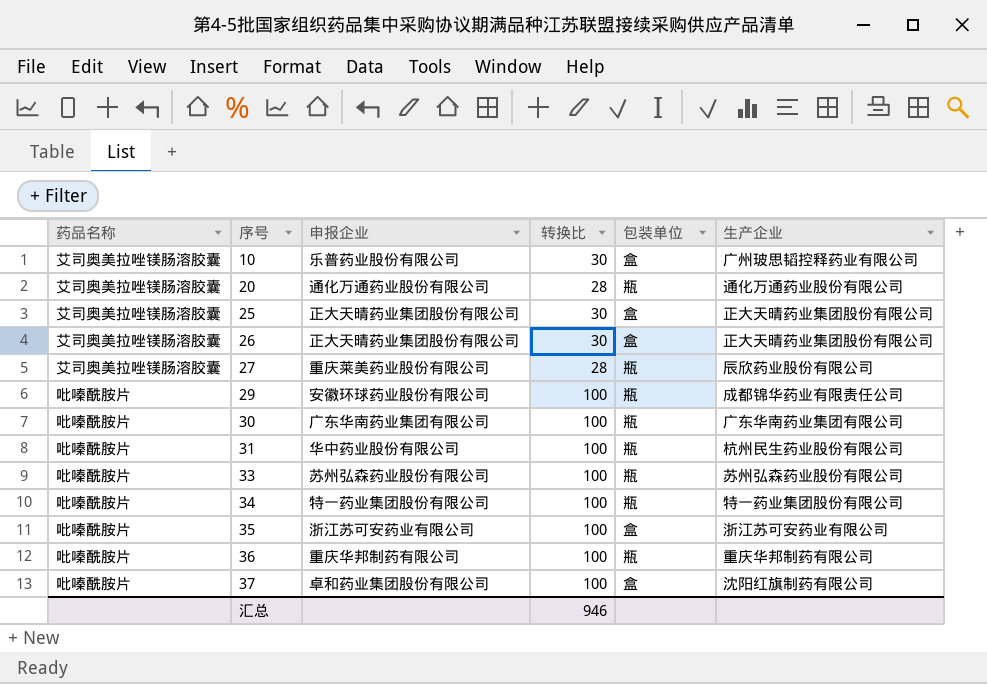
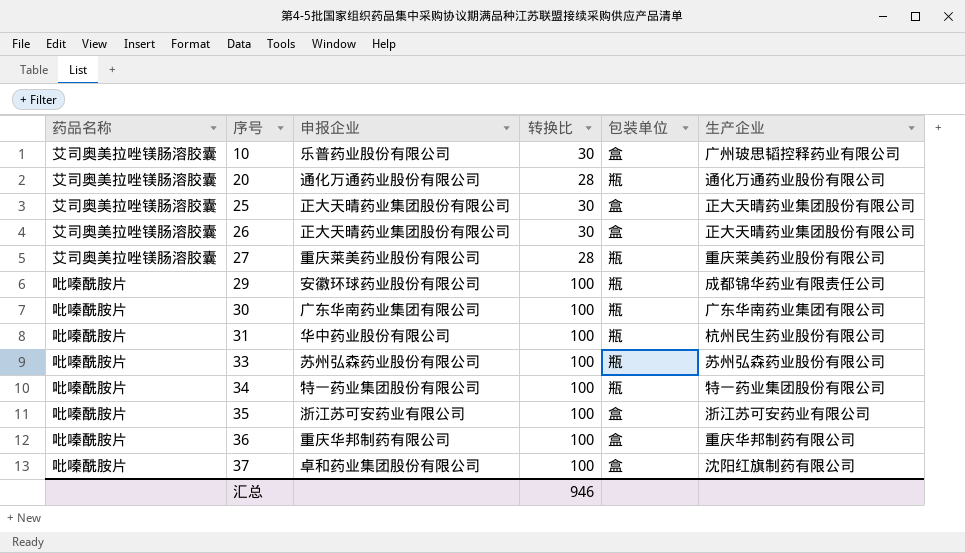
27 | 生产企业: 辰欣药业股份有限公司 -> 重庆莱美药业股份有限公司
36 | 包装单位: 瓶 -> 盒

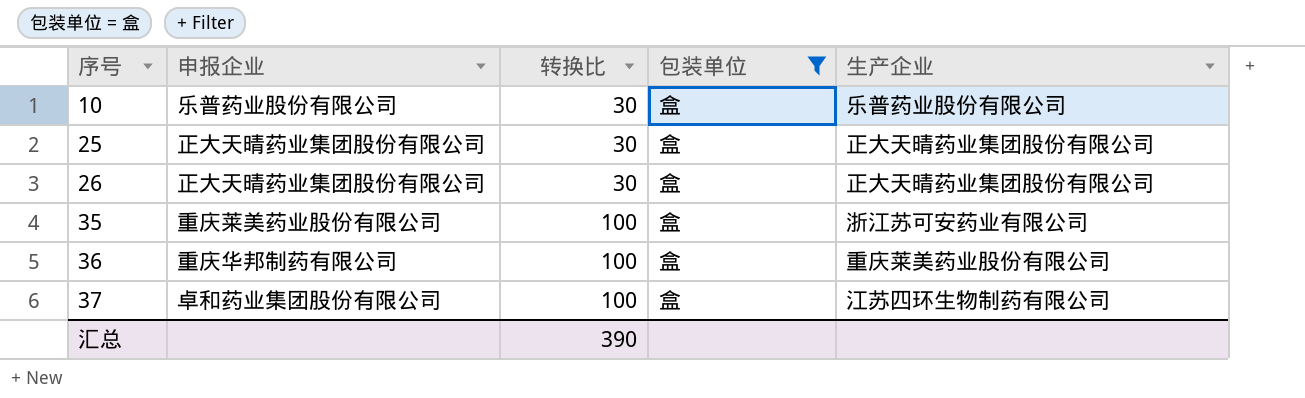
filter: none -> 包装单位 = 盒
column 药品名称 | position: 1 -> none
10 | 生产企业: 广州玻思韬控释药业有限公司 -> 乐普药业股份有限公司
35 | 申报企业: 浙江苏可安药业有限公司 -> 重庆莱美药业股份有限公司
36 | 生产企业: 重庆华邦制药有限公司 -> 重庆莱美药业股份有限公司
37 | 生产企业: 沈阳红旗制药有限公司 -> 江苏四环生物制药有限公司
汇总 | 转换比: 946 -> 390

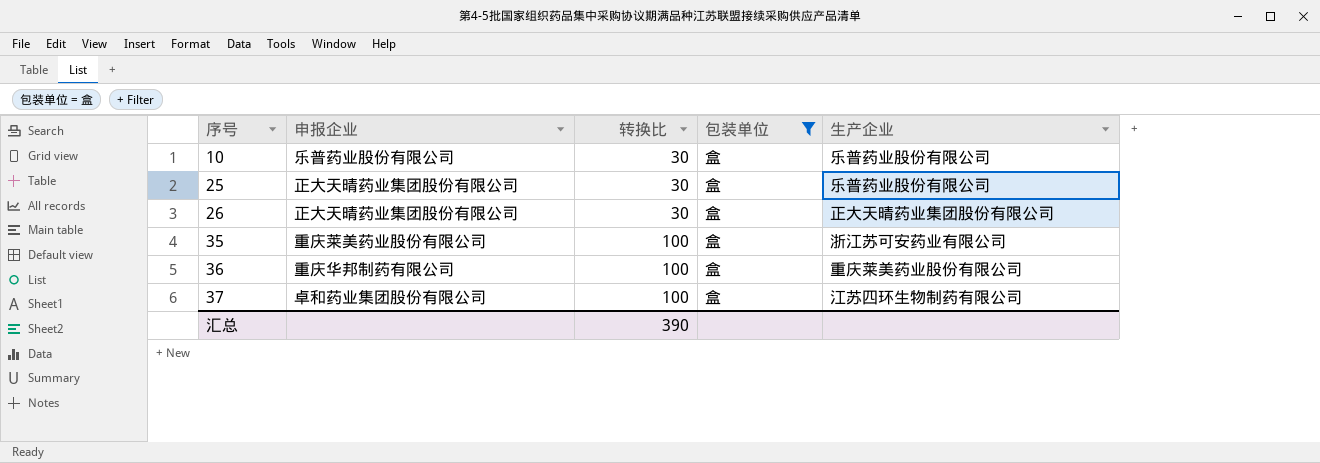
25 | 生产企业: 正大天晴药业集团股份有限公司 -> 乐普药业股份有限公司

